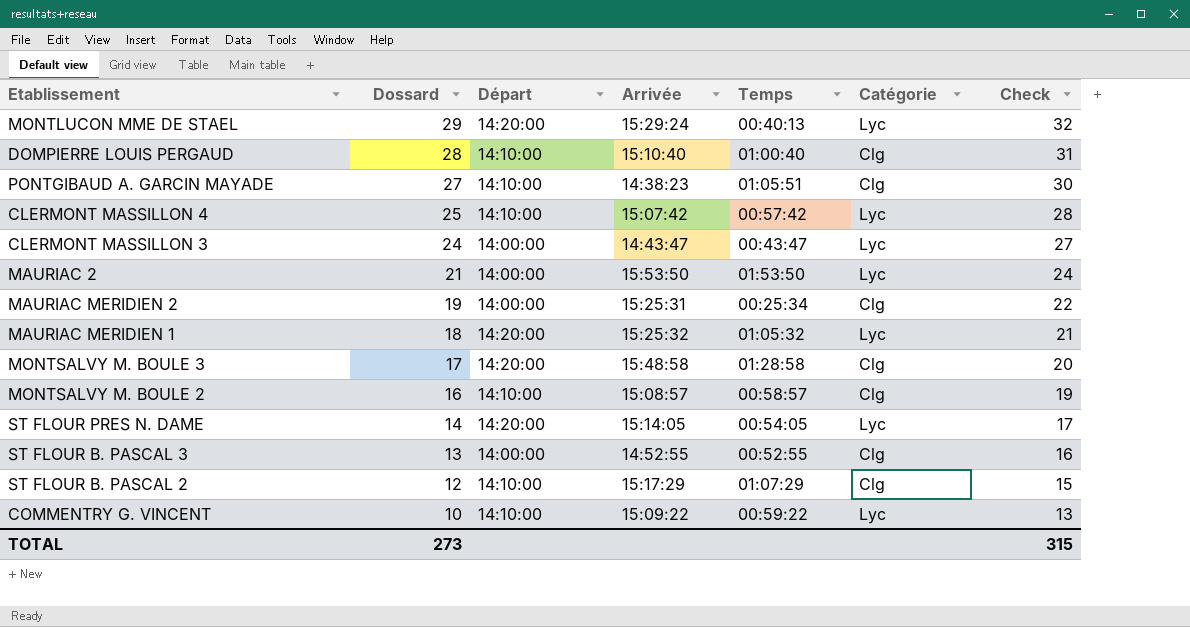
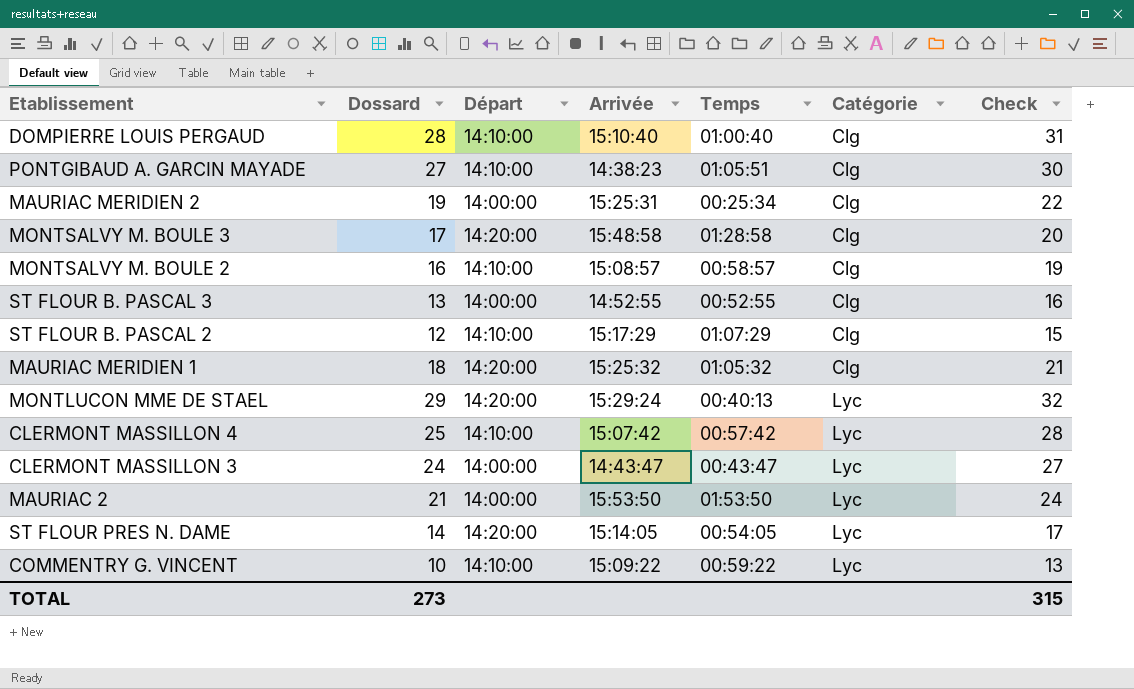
row order: Dossard descending -> Catégorie ascending
MAURIAC MERIDIEN 1 | Catégorie: Lyc -> Clg

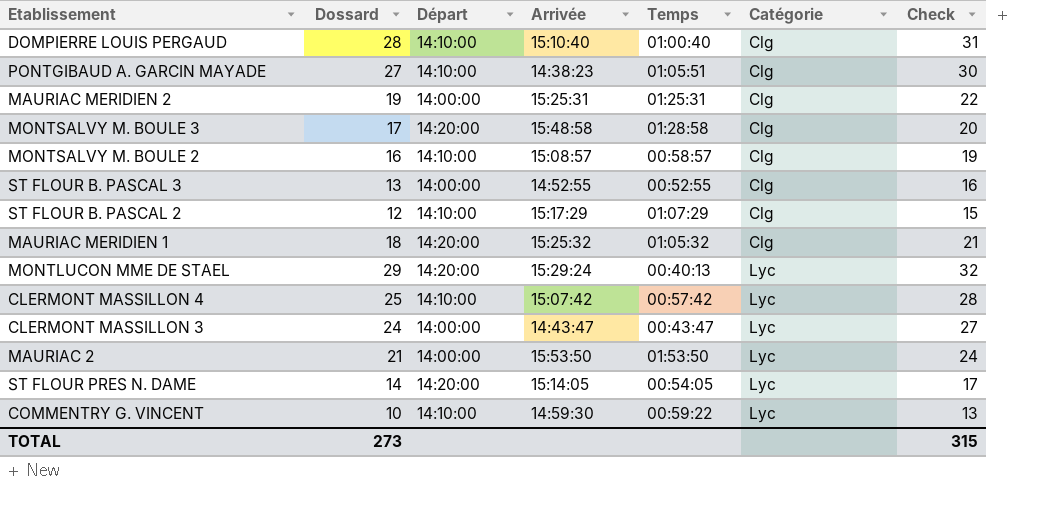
MAURIAC MERIDIEN 2 | Temps: 00:25:34 -> 01:25:31
COMMENTRY G. VINCENT | Arrivée: 15:09:22 -> 14:59:30

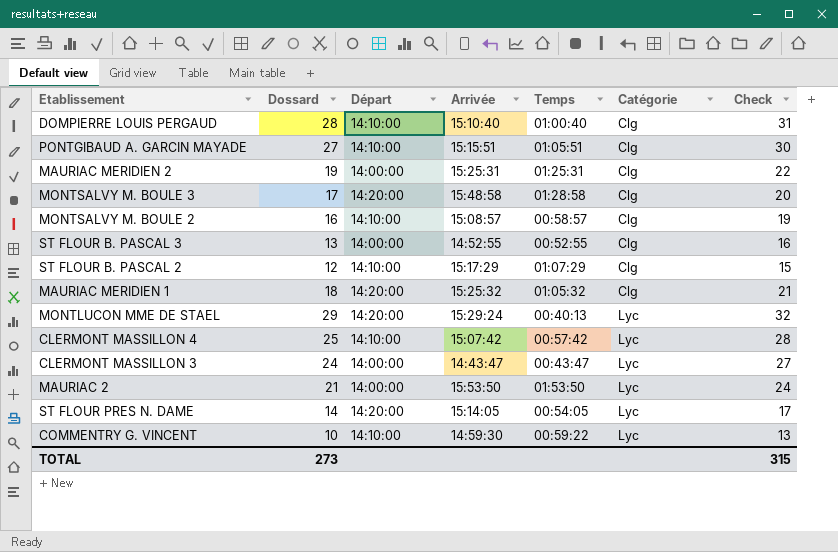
PONTGIBAUD A. GARCIN MAYADE | Arrivée: 14:38:23 -> 15:15:51

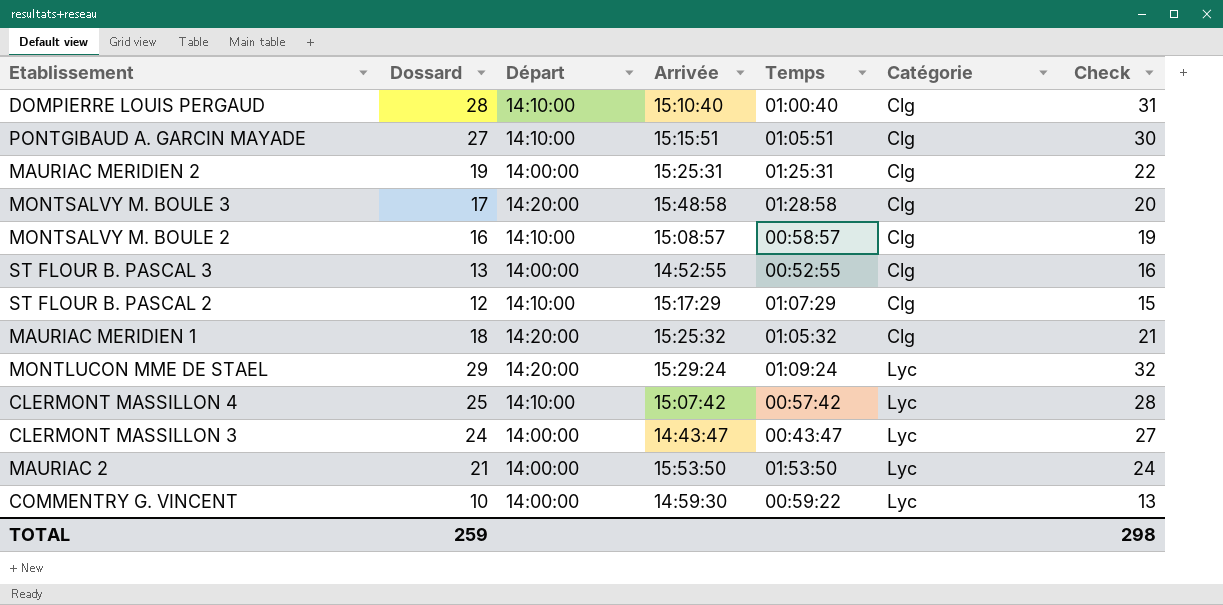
row ST FLOUR PRES N. DAME: 14 | 14:20:00 | 15:14:05 | 00:54:05 | Lyc | 17 -> none
MONTLUCON MME DE STAEL | Temps: 00:40:13 -> 01:09:24
COMMENTRY G. VINCENT | Départ: 14:10:00 -> 14:00:00
TOTAL | Dossard: 273 -> 259
TOTAL | Check: 315 -> 298

